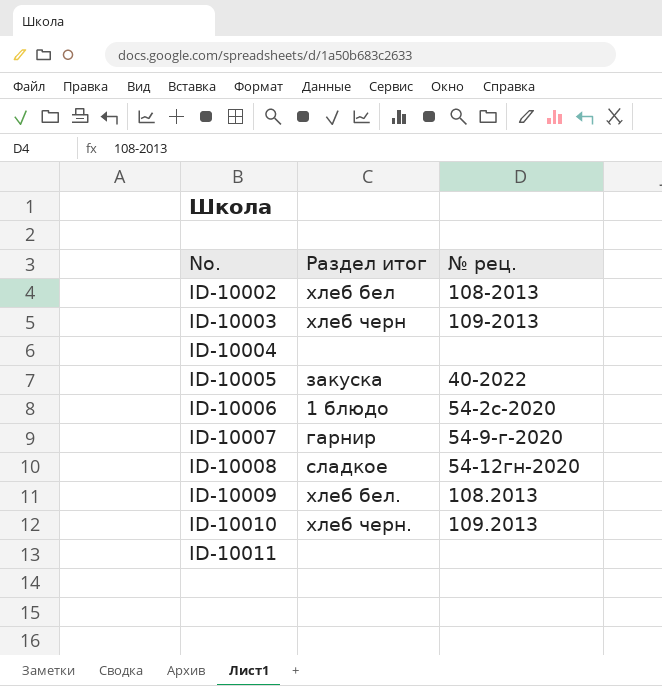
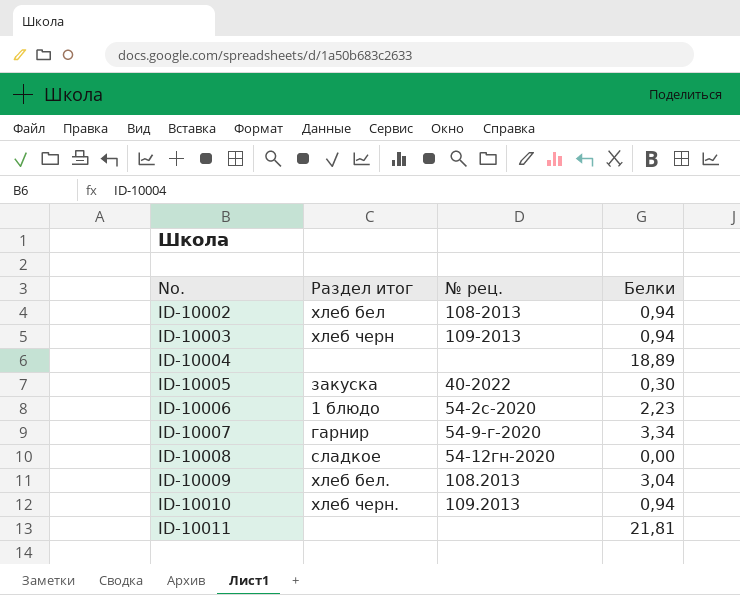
column Белки | position: none -> 4

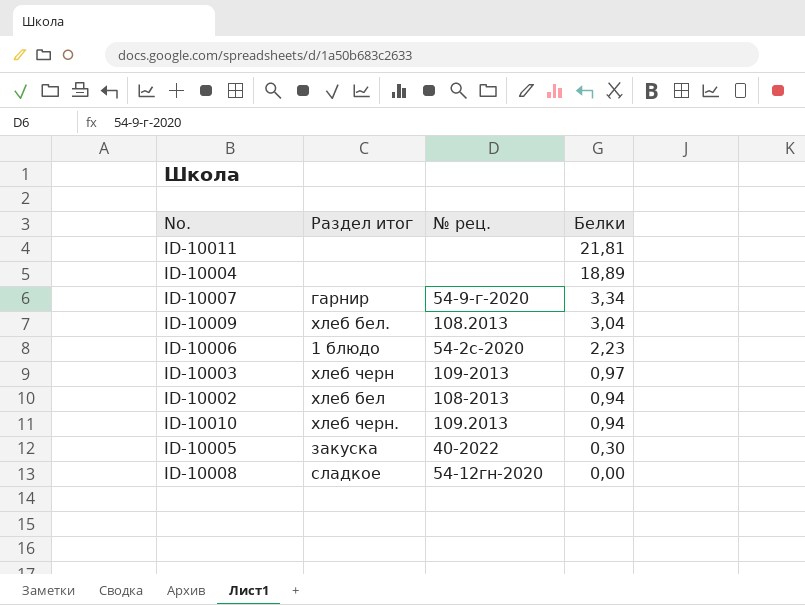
row order: No. ascending -> Белки descending
ID-10003 | Белки: 0,94 -> 0,97

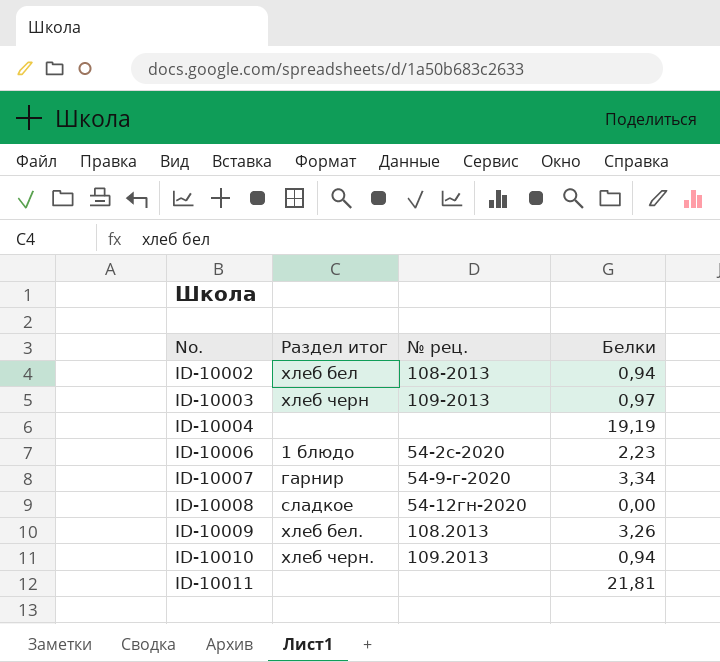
row order: Белки descending -> No. ascending
row ID-10005: закуска | 40-2022 | 0,30 -> none
ID-10004 | Белки: 18,89 -> 19,19
ID-10009 | Белки: 3,04 -> 3,26

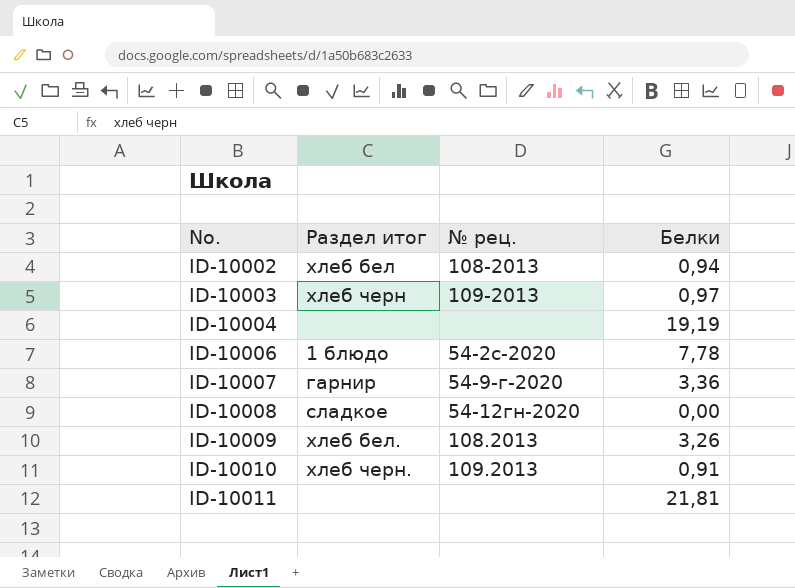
ID-10006 | Белки: 2,23 -> 7,78
ID-10007 | Белки: 3,34 -> 3,36
ID-10010 | Белки: 0,94 -> 0,91

